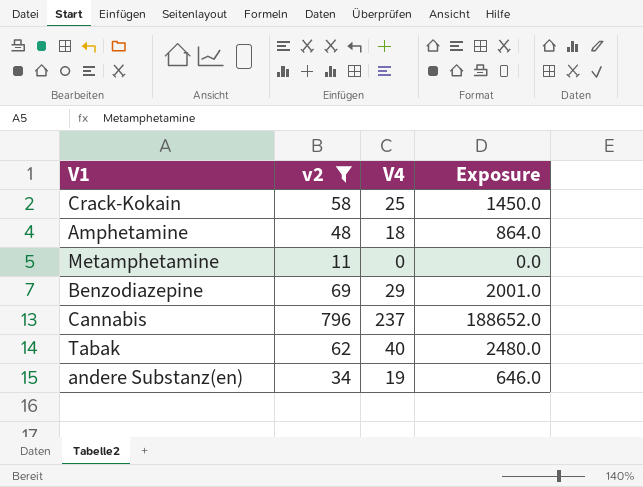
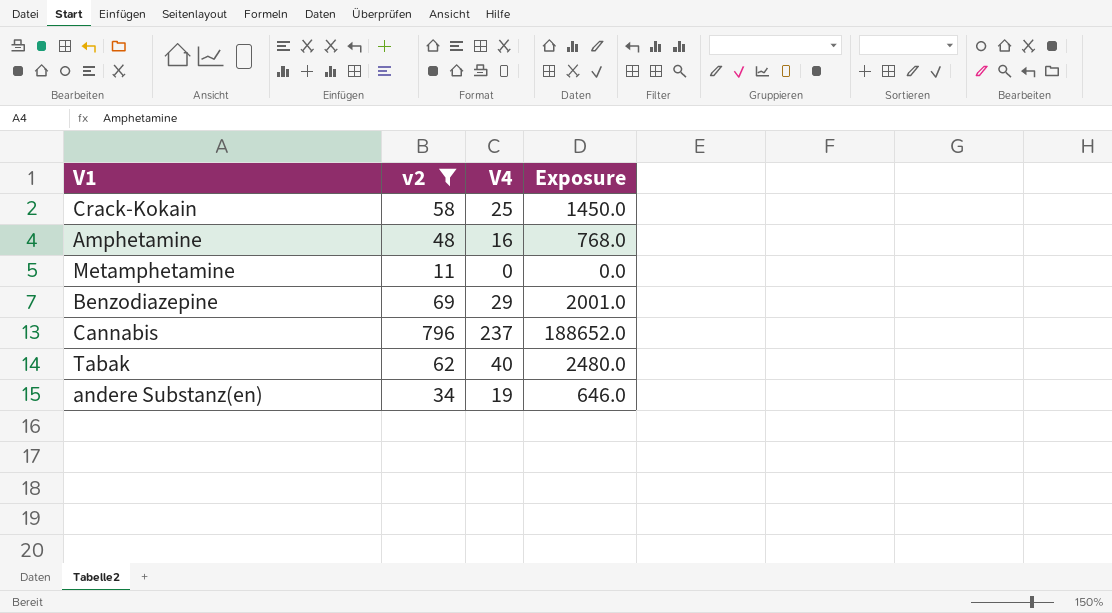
Amphetamine | V4: 18 -> 16
Amphetamine | Exposure: 864.0 -> 768.0

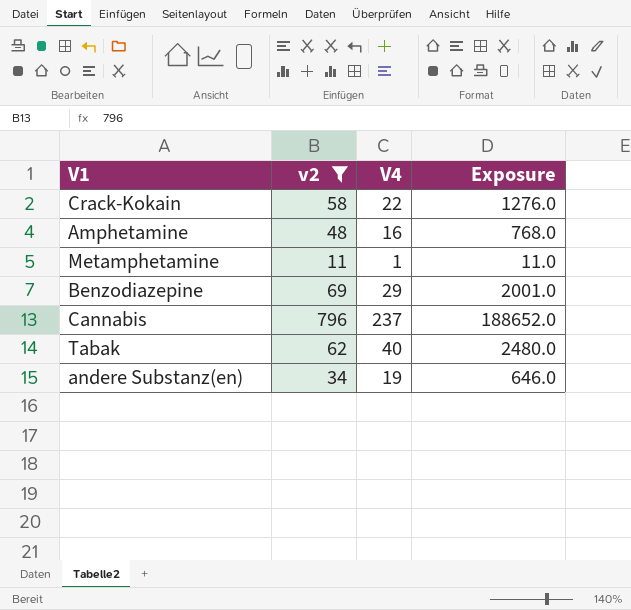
Crack-Kokain | V4: 25 -> 22
Crack-Kokain | Exposure: 1450.0 -> 1276.0
Metamphetamine | V4: 0 -> 1
Metamphetamine | Exposure: 0.0 -> 11.0

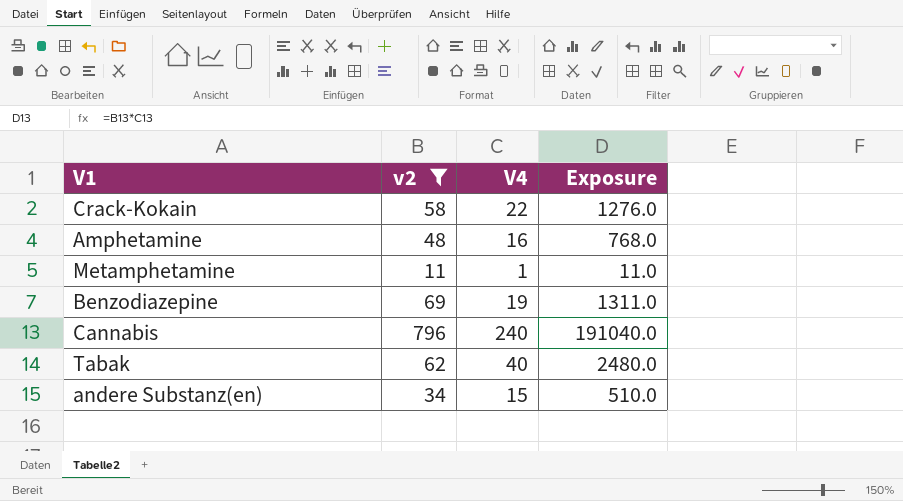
Benzodiazepine | V4: 29 -> 19
Benzodiazepine | Exposure: 2001.0 -> 1311.0
Cannabis | V4: 237 -> 240
Cannabis | Exposure: 188652.0 -> 191040.0
andere Substanz(en) | V4: 19 -> 15
andere Substanz(en) | Exposure: 646.0 -> 510.0

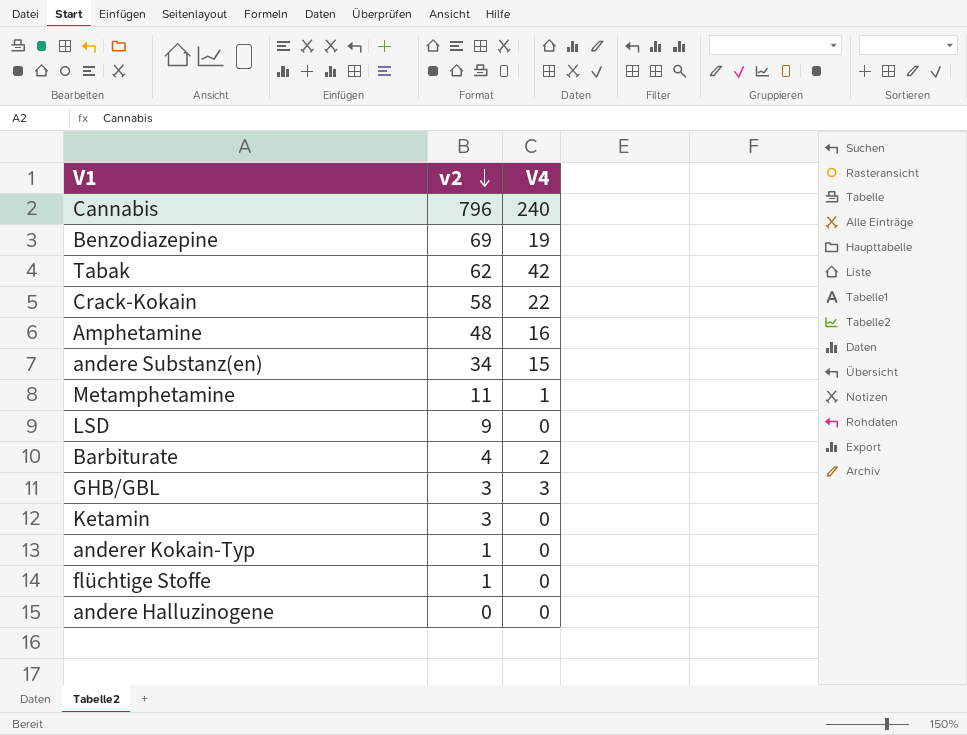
filter: v2 >= 11 -> none
row order: none -> v2 descending
column Exposure | formula: [v2] * [V4] -> none
Tabak | V4: 40 -> 42

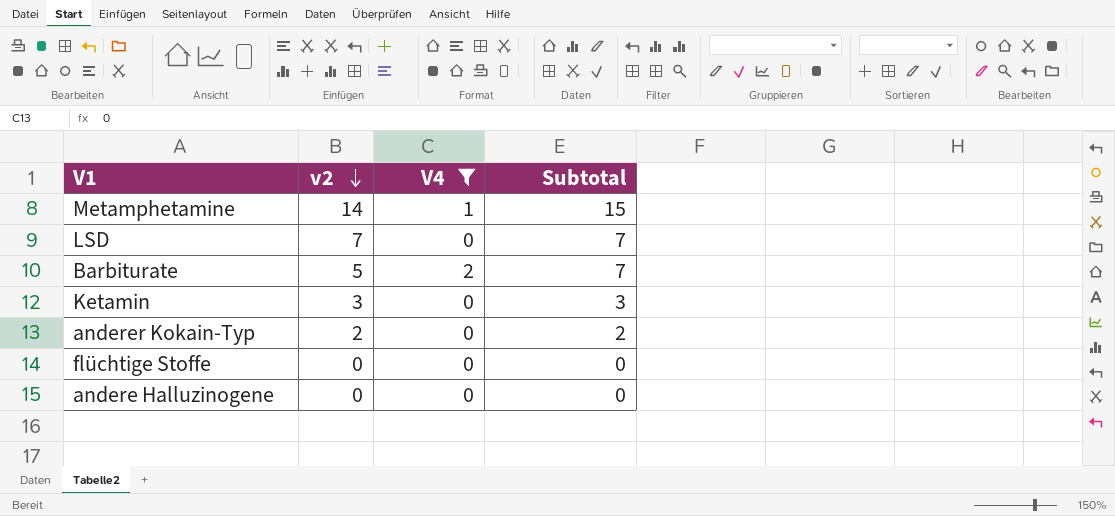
filter: none -> V4 <= 2
column Subtotal | formula: none -> [v2] + [V4]
Metamphetamine | v2: 11 -> 14
LSD | v2: 9 -> 7
Barbiturate | v2: 4 -> 5
anderer Kokain-Typ | v2: 1 -> 2
flüchtige Stoffe | v2: 1 -> 0

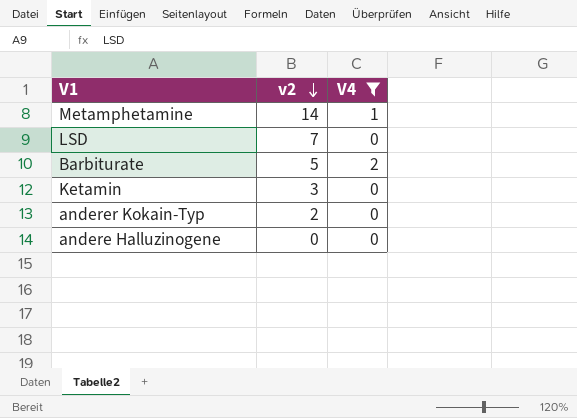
column Subtotal | formula: [v2] + [V4] -> none
row flüchtige Stoffe: 0 | 0 | 0 -> none

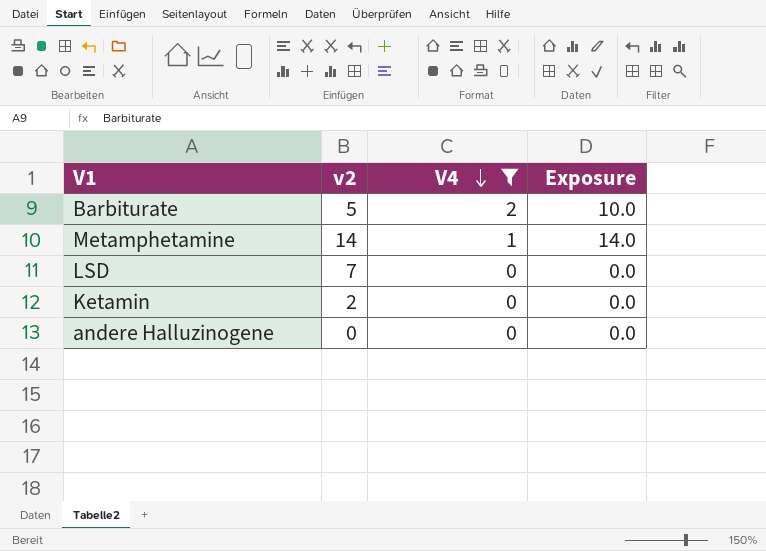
row order: v2 descending -> V4 descending
column Exposure | formula: none -> [v2] * [V4]
row anderer Kokain-Typ: 2 | 0 -> none
Ketamin | v2: 3 -> 2

